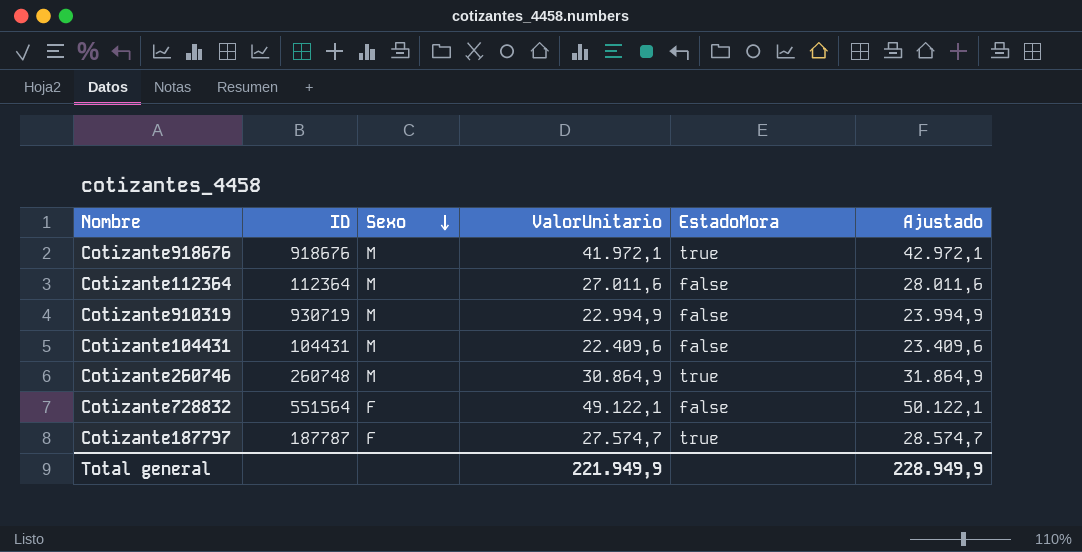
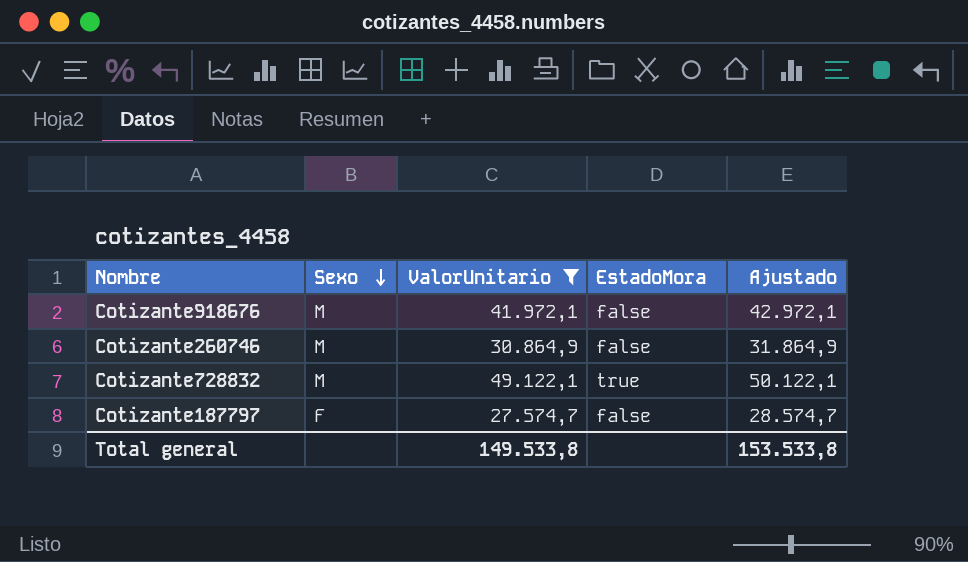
filter: none -> ValorUnitario >= 27.574,7
column ID | position: 2 -> none
Cotizante918676 | EstadoMora: true -> false
Cotizante260746 | EstadoMora: true -> false
Cotizante728832 | Sexo: F -> M
Cotizante728832 | EstadoMora: false -> true
Cotizante187797 | EstadoMora: true -> false
Total general | ValorUnitario: 221.949,9 -> 149.533,8
Total general | Ajustado: 228.949,9 -> 153.533,8

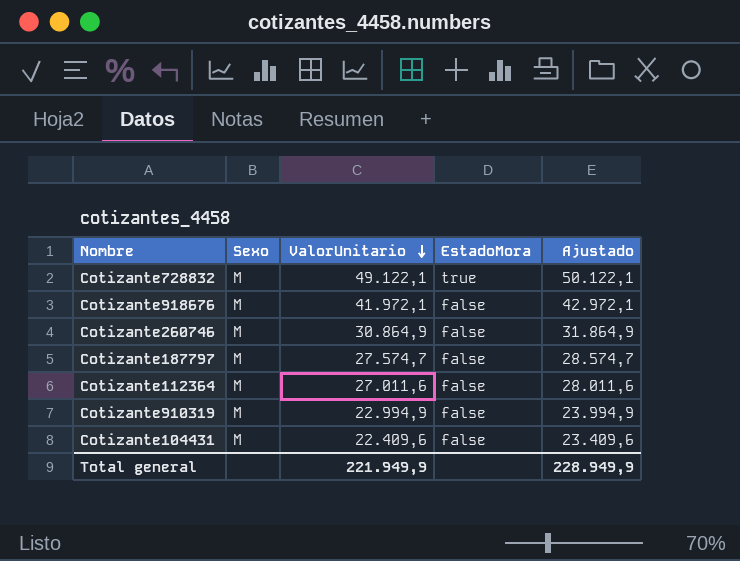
filter: ValorUnitario >= 27.574,7 -> none
row order: Sexo descending -> ValorUnitario descending
Cotizante187797 | Sexo: F -> M
Total general | ValorUnitario: 149.533,8 -> 221.949,9
Total general | Ajustado: 153.533,8 -> 228.949,9

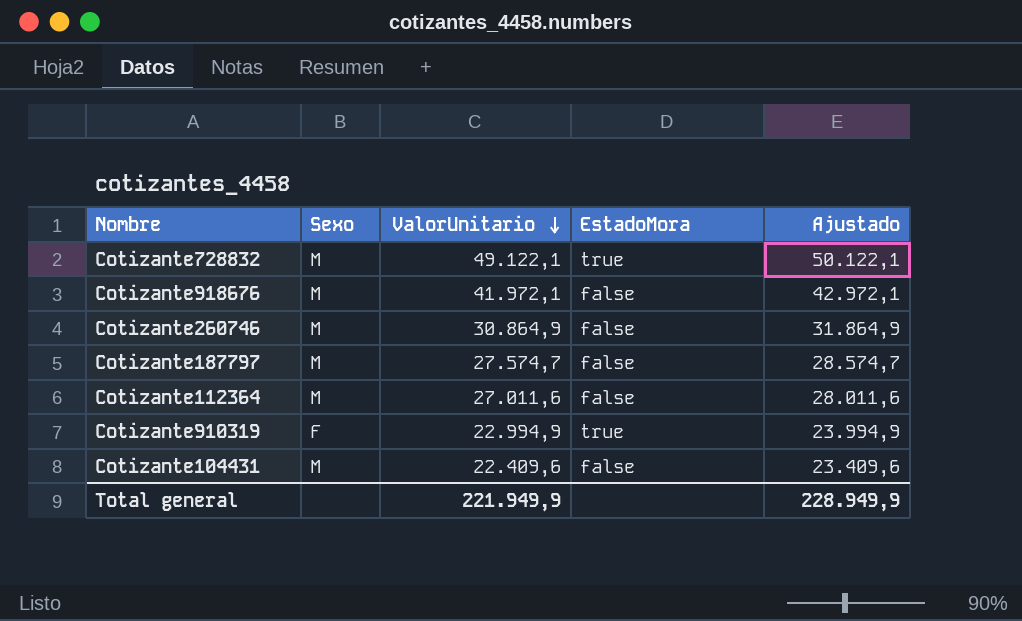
Cotizante910319 | Sexo: M -> F
Cotizante910319 | EstadoMora: false -> true

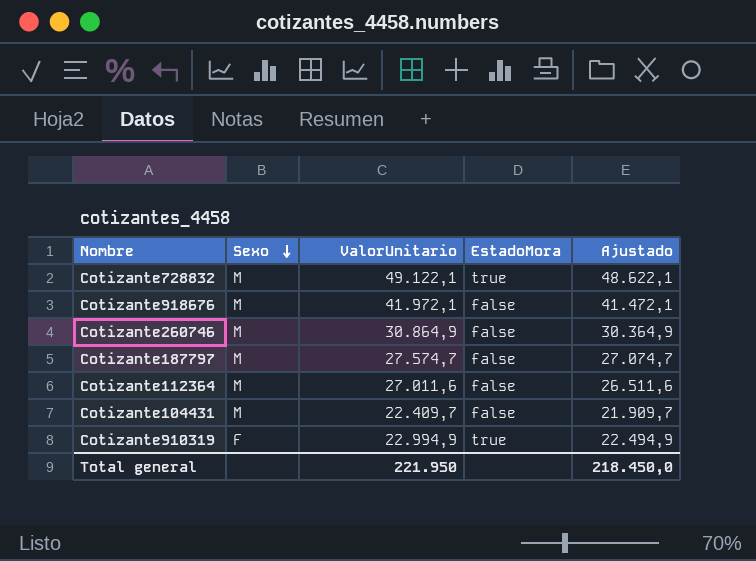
row order: ValorUnitario descending -> Sexo descending
column Ajustado | formula: [ValorUnitario] + 1000 -> [ValorUnitario] - 500
Cotizante104431 | ValorUnitario: 22.409,6 -> 22.409,7
Total general | ValorUnitario: 221.949,9 -> 221.950
Total general | Ajustado: 228.949,9 -> 218.450,0

